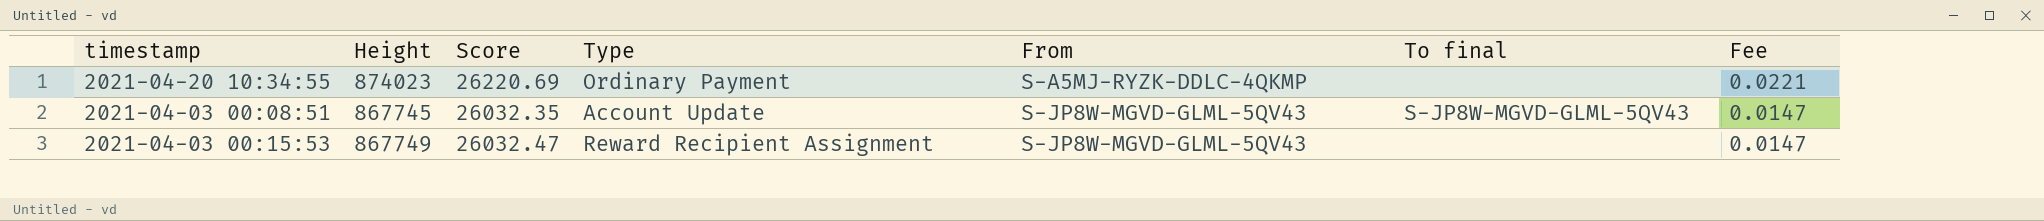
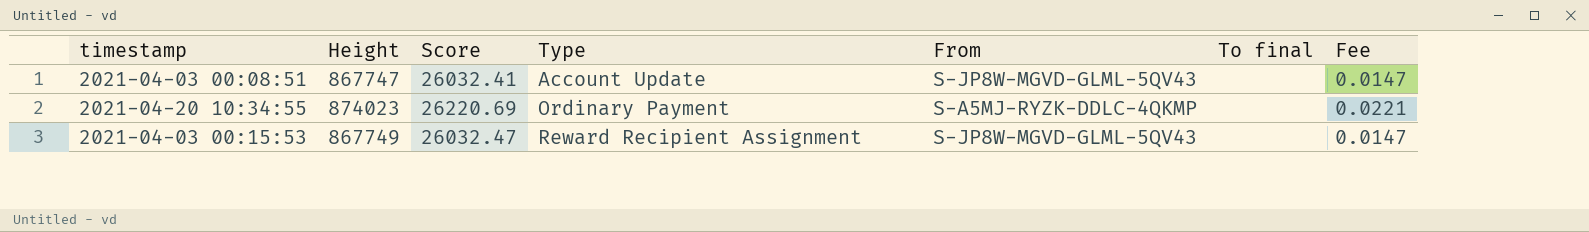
row order: From ascending -> Type ascending
2021-04-03 00:08:51 | Height: 867745 -> 867747
2021-04-03 00:08:51 | Score: 26032.35 -> 26032.41
2021-04-03 00:08:51 | To final: S-JP8W-MGVD-GLML-5QV43 -> none

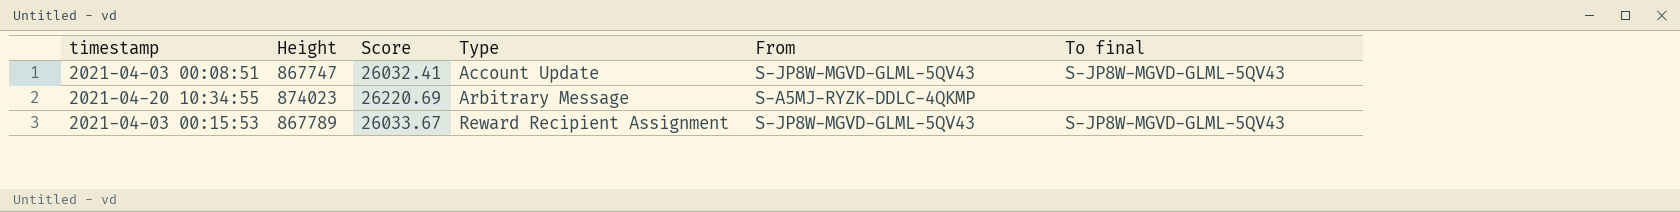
column Fee | position: 7 -> none
2021-04-03 00:08:51 | To final: none -> S-JP8W-MGVD-GLML-5QV43
2021-04-20 10:34:55 | Type: Ordinary Payment -> Arbitrary Message
2021-04-03 00:15:53 | Height: 867749 -> 867789
2021-04-03 00:15:53 | Score: 26032.47 -> 26033.67
2021-04-03 00:15:53 | To final: none -> S-JP8W-MGVD-GLML-5QV43

